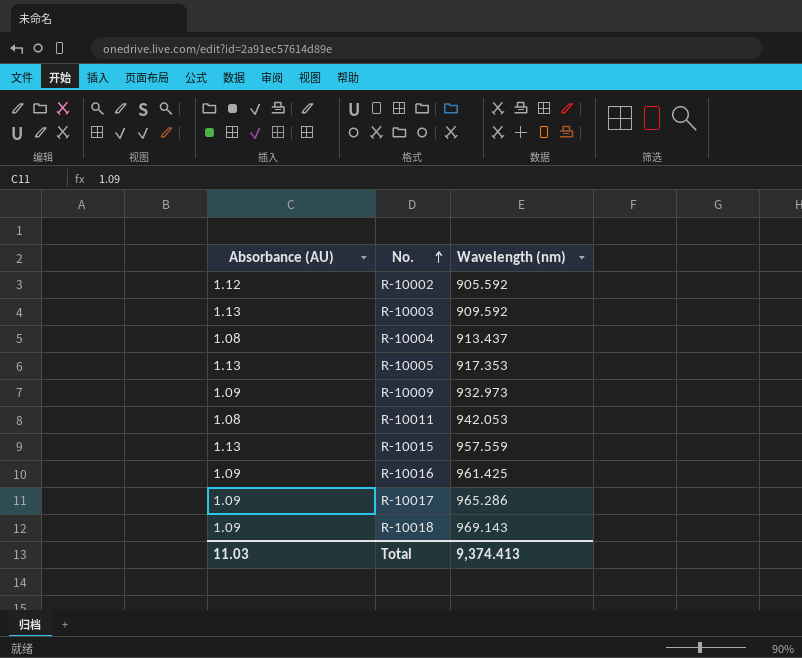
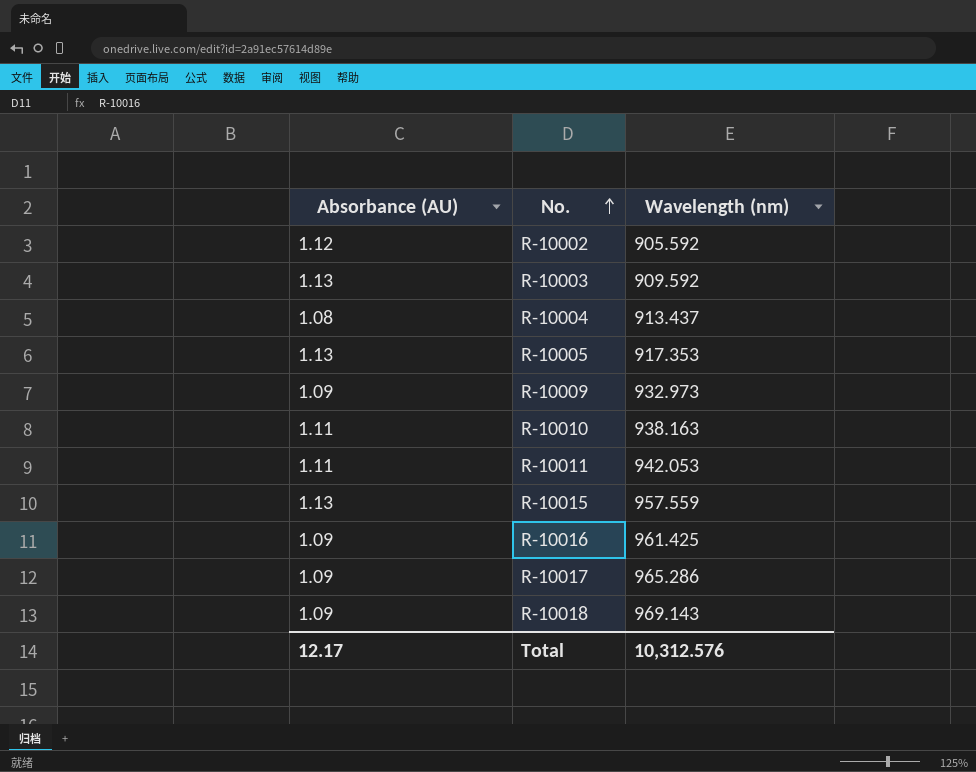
row R-10010: none -> 1.11 | 938.163
R-10011 | Absorbance (AU): 1.08 -> 1.11
Total | Absorbance (AU): 11.03 -> 12.17
Total | Wavelength (nm): 9,374.413 -> 10,312.576

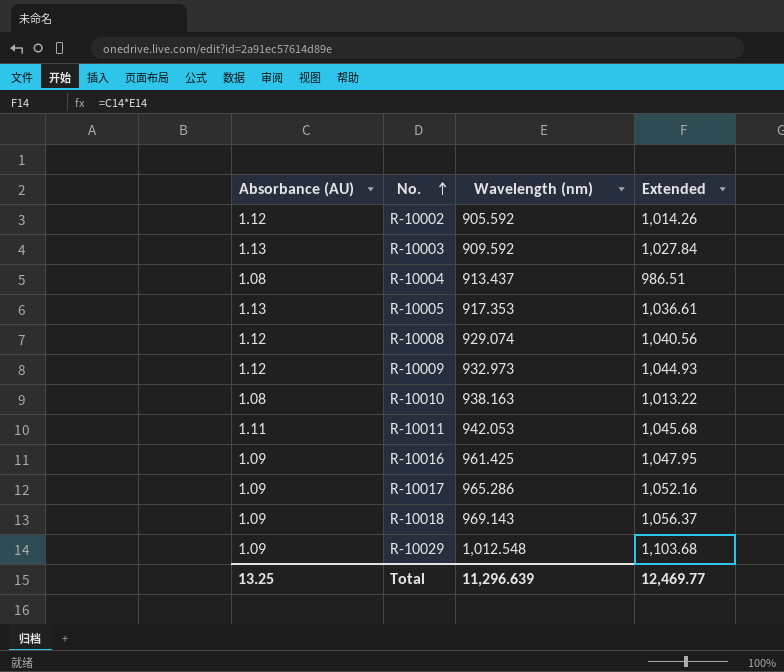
column Extended | formula: none -> [Absorbance (AU)] * [Wavelength (nm)]
row R-10015: 1.13 | 957.559 -> none
row R-10008: none -> 1.12 | 929.074 | 1,040.56
R-10009 | Absorbance (AU): 1.09 -> 1.12
R-10010 | Absorbance (AU): 1.11 -> 1.08
row R-10029: none -> 1.09 | 1,012.548 | 1,103.68
Total | Absorbance (AU): 12.17 -> 13.25
Total | Wavelength (nm): 10,312.576 -> 11,296.639

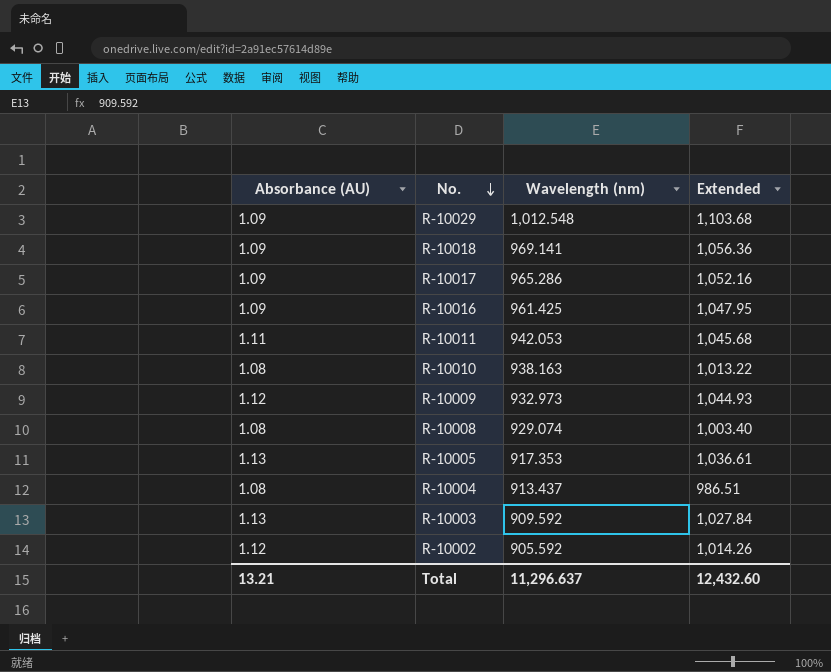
row order: No. ascending -> No. descending
R-10018 | Wavelength (nm): 969.143 -> 969.141
R-10018 | Extended: 1,056.37 -> 1,056.36
R-10008 | Absorbance (AU): 1.12 -> 1.08
R-10008 | Extended: 1,040.56 -> 1,003.40
Total | Absorbance (AU): 13.25 -> 13.21
Total | Wavelength (nm): 11,296.639 -> 11,296.637
Total | Extended: 12,469.77 -> 12,432.60

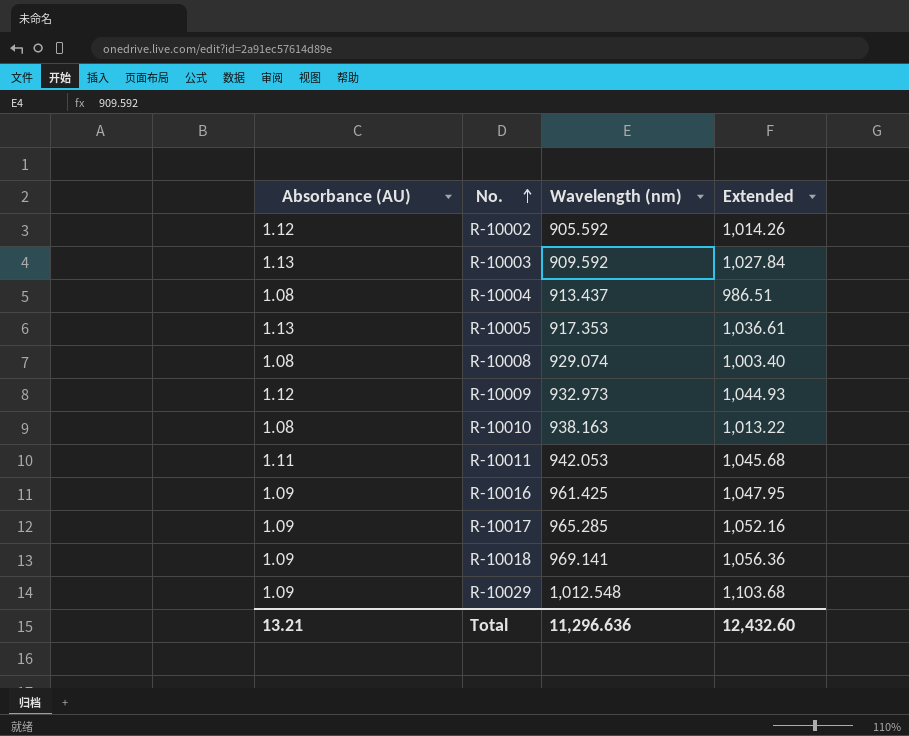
row order: No. descending -> No. ascending
R-10017 | Wavelength (nm): 965.286 -> 965.285
Total | Wavelength (nm): 11,296.637 -> 11,296.636

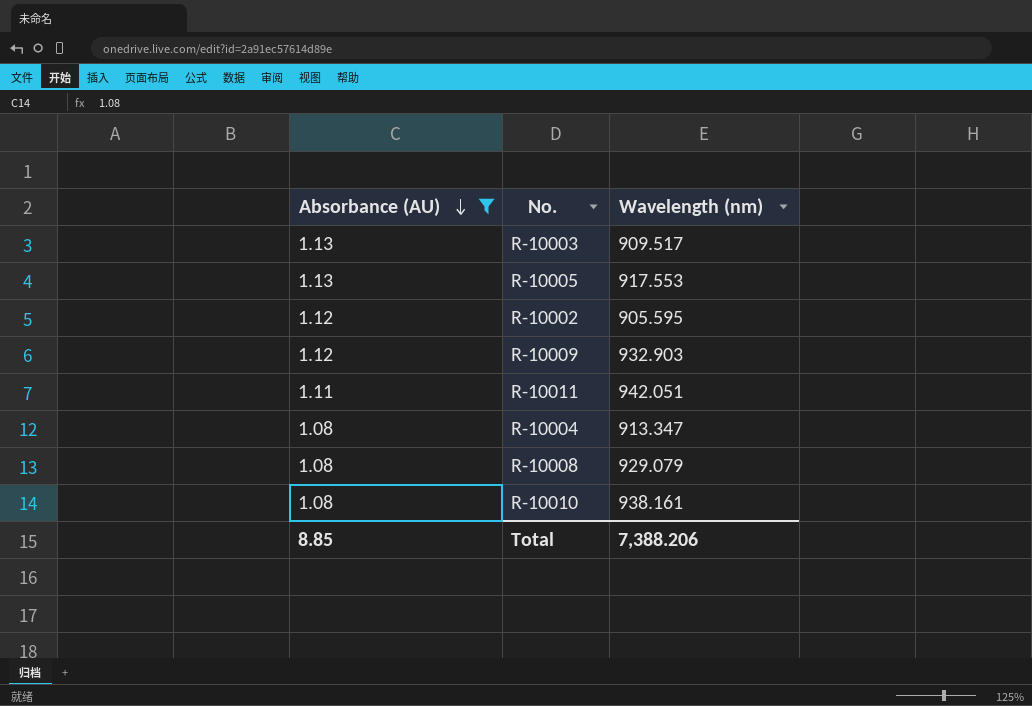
filter: none -> Absorbance (AU) != 1.09
row order: No. ascending -> Absorbance (AU) descending
column Extended | formula: [Absorbance (AU)] * [Wavelength (nm)] -> none
R-10003 | Wavelength (nm): 909.592 -> 909.517
R-10005 | Wavelength (nm): 917.353 -> 917.553
R-10002 | Wavelength (nm): 905.592 -> 905.595
R-10009 | Wavelength (nm): 932.973 -> 932.903
R-10011 | Wavelength (nm): 942.053 -> 942.051
R-10004 | Wavelength (nm): 913.437 -> 913.347
R-10008 | Wavelength (nm): 929.074 -> 929.079
R-10010 | Wavelength (nm): 938.163 -> 938.161
Total | Absorbance (AU): 13.21 -> 8.85
Total | Wavelength (nm): 11,296.636 -> 7,388.206

